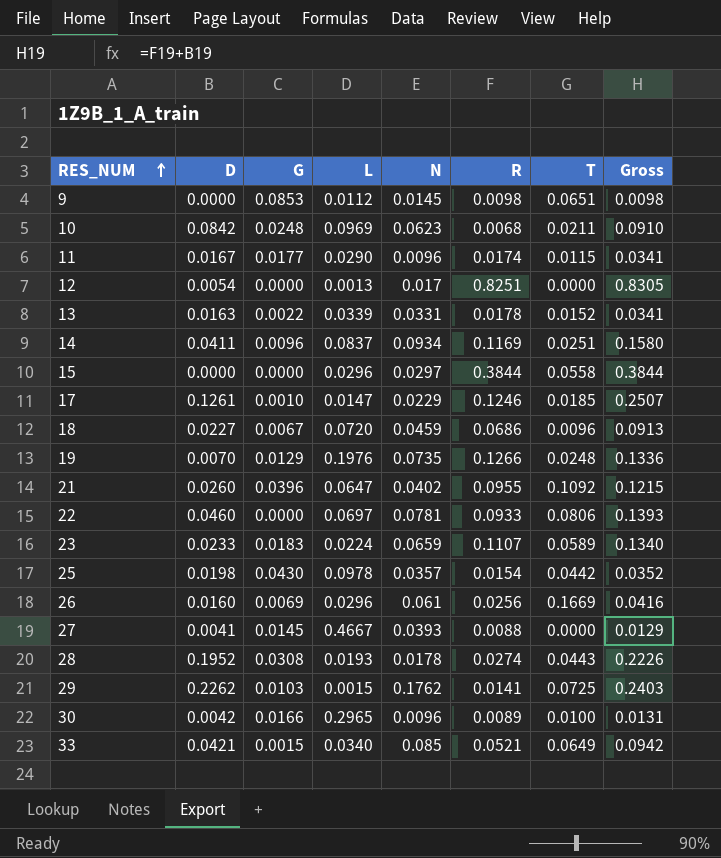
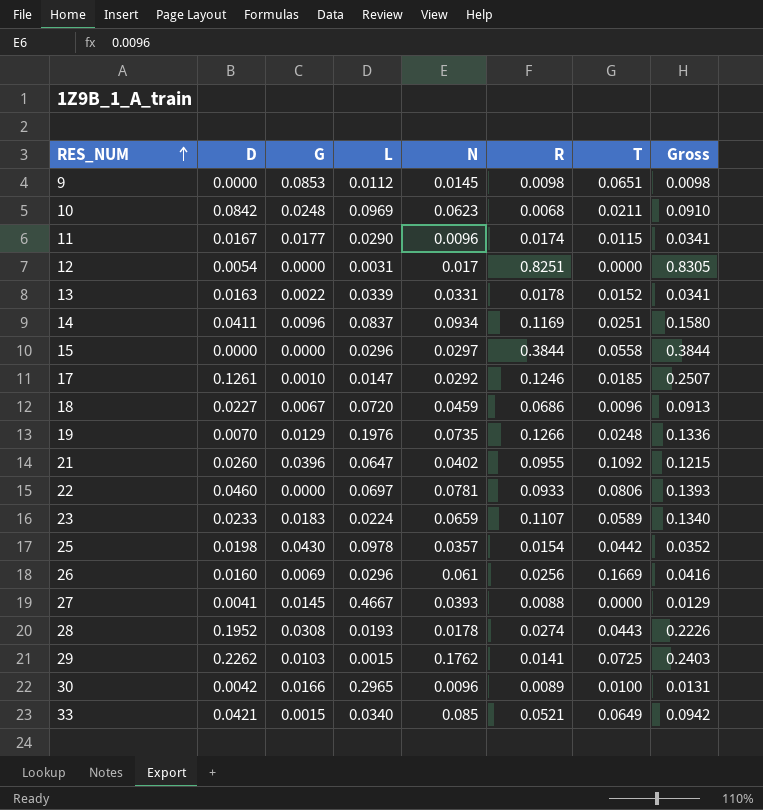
12 | L: 0.0013 -> 0.0031
17 | N: 0.0229 -> 0.0292

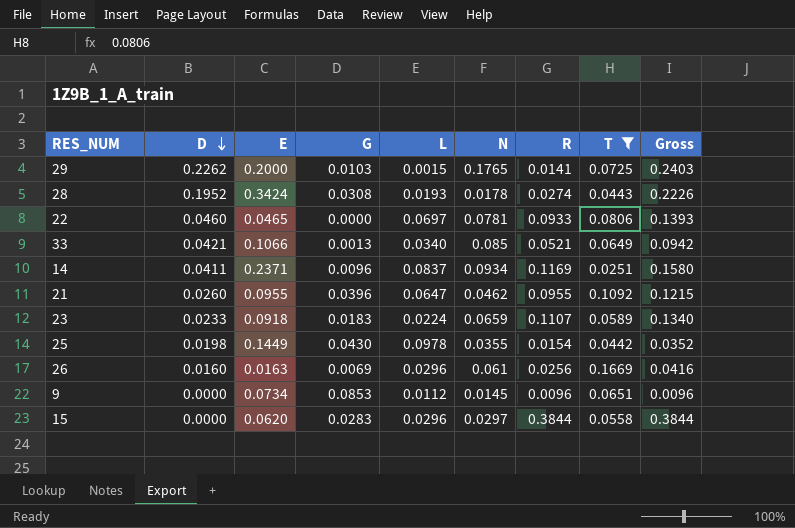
filter: none -> T >= 0.0251
row order: RES_NUM ascending -> D descending
column E | position: none -> 3
29 | N: 0.1762 -> 0.1765
33 | G: 0.0015 -> 0.0013
21 | N: 0.0402 -> 0.0462
25 | N: 0.0357 -> 0.0355
9 | R: 0.0098 -> 0.0096
9 | Gross: 0.0098 -> 0.0096
15 | G: 0.0000 -> 0.0283

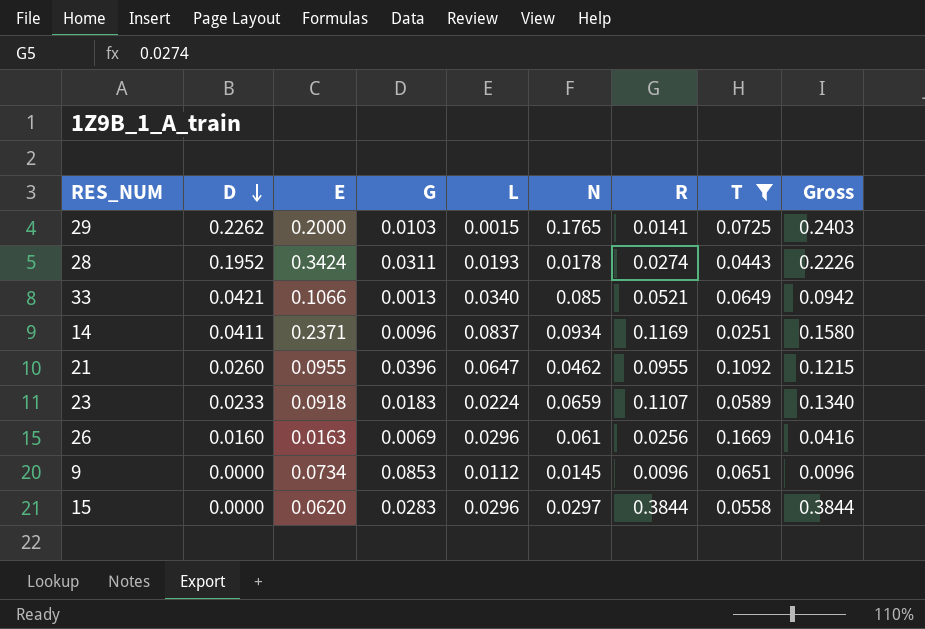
row 22: 0.0460 | 0.0465 | 0.0000 | 0.0697 | 0.0781 | 0.0933 | 0.0806 | 0.1393 -> none
row 25: 0.0198 | 0.1449 | 0.0430 | 0.0978 | 0.0355 | 0.0154 | 0.0442 | 0.0352 -> none
28 | G: 0.0308 -> 0.0311

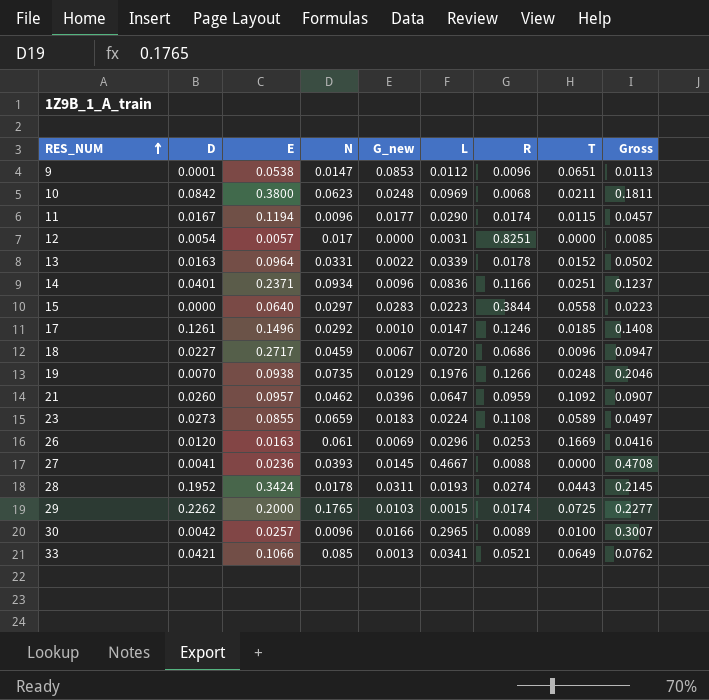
filter: T >= 0.0251 -> none
row order: D descending -> RES_NUM ascending
column N | position: 6 -> 4
column name: G -> G_new
column Gross | formula: [D] + [R] -> [D] + [L]
9 | D: 0.0000 -> 0.0001
9 | E: 0.0734 -> 0.0538
9 | N: 0.0145 -> 0.0147
14 | D: 0.0411 -> 0.0401
14 | L: 0.0837 -> 0.0836
14 | R: 0.1169 -> 0.1166
15 | E: 0.0620 -> 0.0640
15 | L: 0.0296 -> 0.0223
21 | E: 0.0955 -> 0.0957
21 | R: 0.0955 -> 0.0959
23 | D: 0.0233 -> 0.0273
23 | E: 0.0918 -> 0.0855
23 | R: 0.1107 -> 0.1108
26 | D: 0.0160 -> 0.0120
26 | R: 0.0256 -> 0.0253
29 | R: 0.0141 -> 0.0174
33 | L: 0.0340 -> 0.0341

